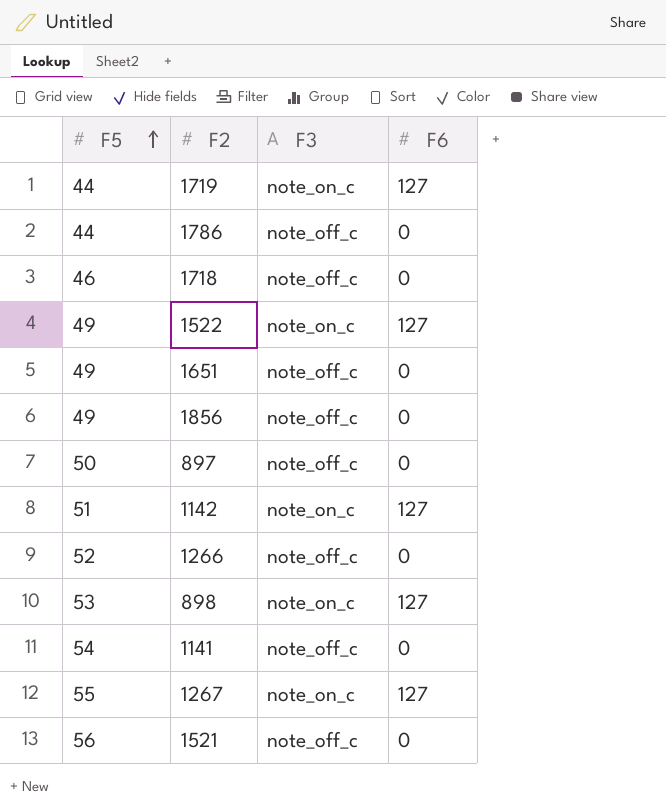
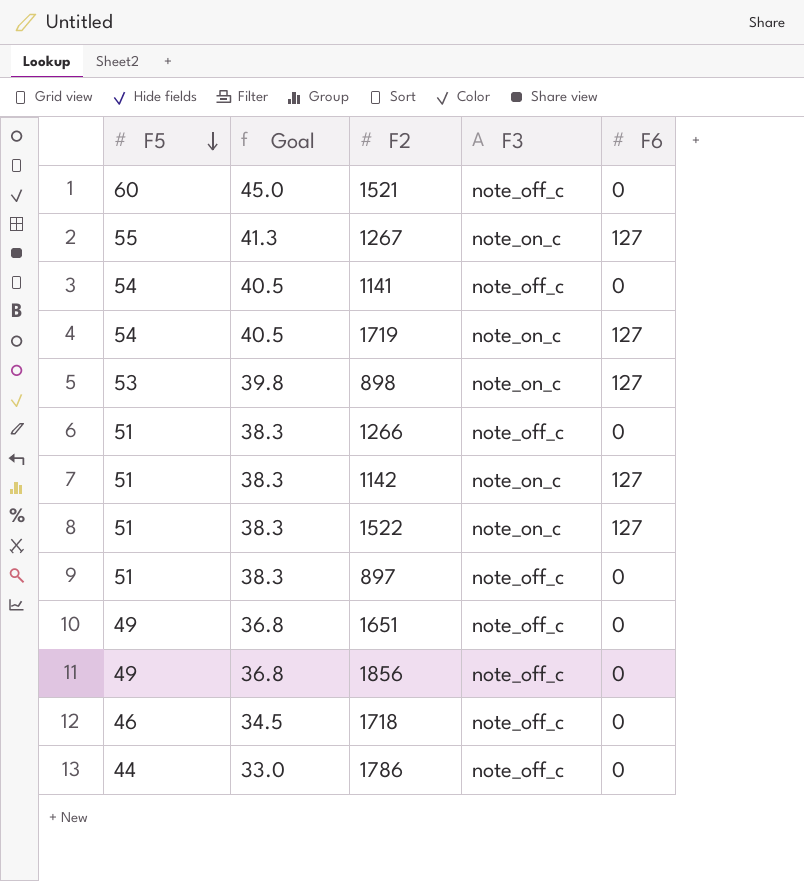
row order: F5 ascending -> F5 descending
column Goal | formula: none -> [F5] * 0.75
1521 | F5: 56 -> 60
1719 | F5: 44 -> 54
1266 | F5: 52 -> 51
1522 | F5: 49 -> 51
897 | F5: 50 -> 51

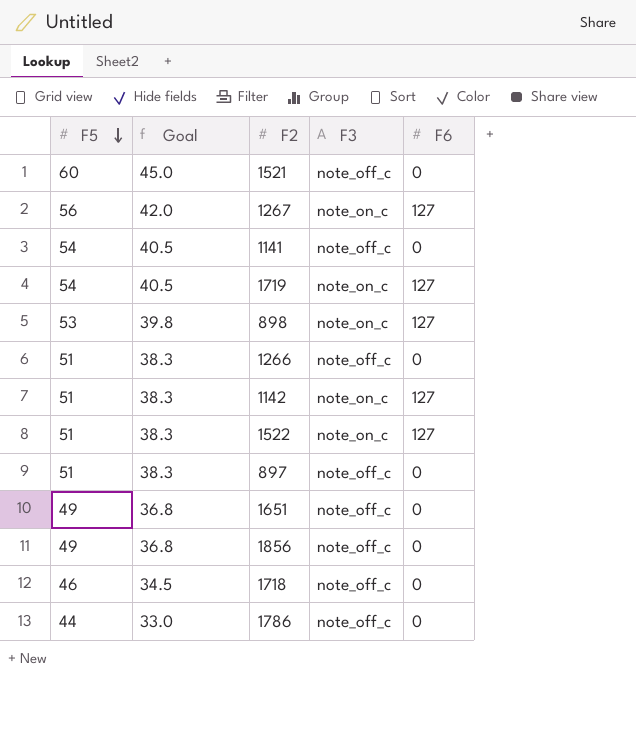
1267 | F5: 55 -> 56
1267 | Goal: 41.3 -> 42.0

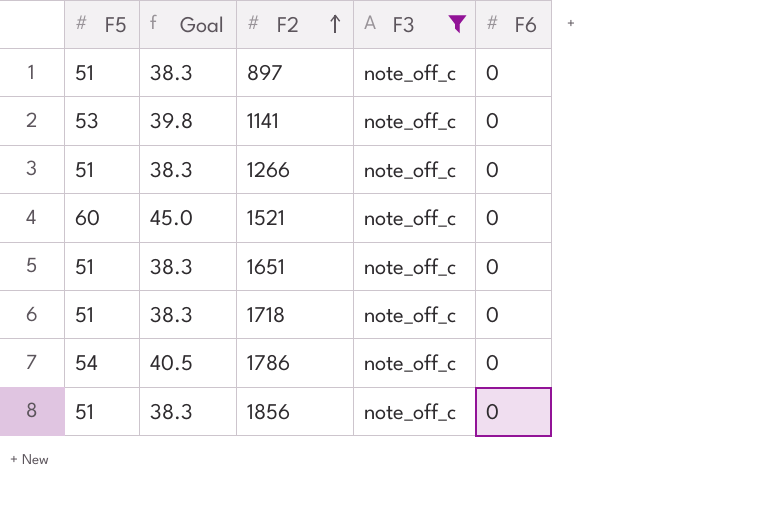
filter: none -> F3 = note_off_c
row order: F5 descending -> F2 ascending
1141 | F5: 54 -> 53
1141 | Goal: 40.5 -> 39.8
1651 | F5: 49 -> 51
1651 | Goal: 36.8 -> 38.3
1718 | F5: 46 -> 51
1718 | Goal: 34.5 -> 38.3
1786 | F5: 44 -> 54
1786 | Goal: 33.0 -> 40.5
1856 | F5: 49 -> 51
1856 | Goal: 36.8 -> 38.3

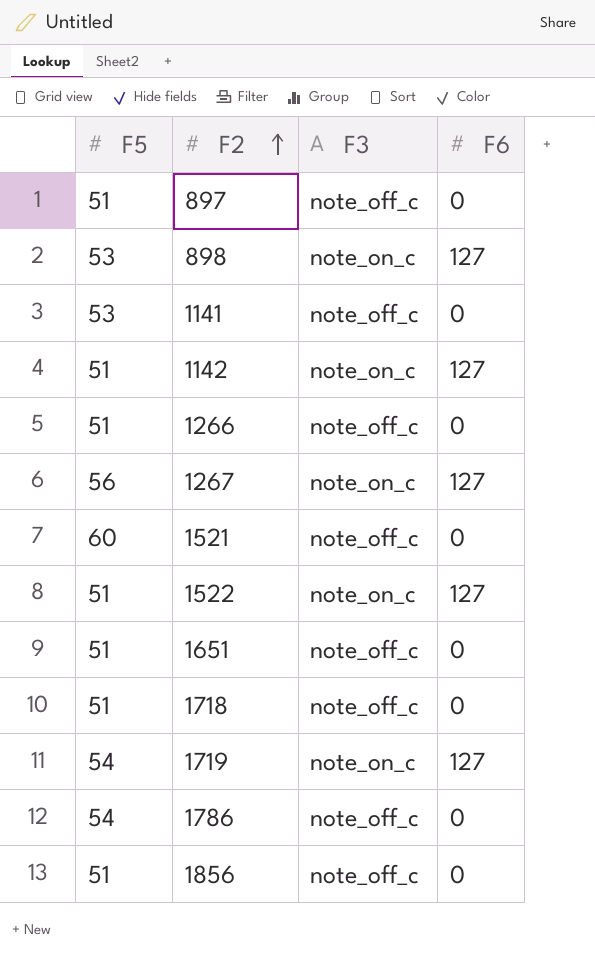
filter: F3 = note_off_c -> none
column Goal | formula: [F5] * 0.75 -> none

